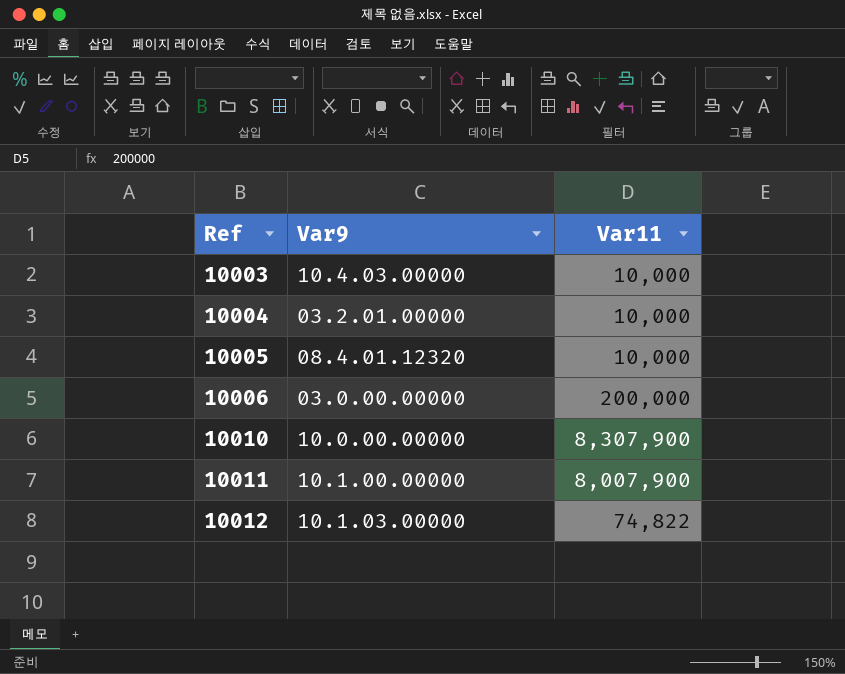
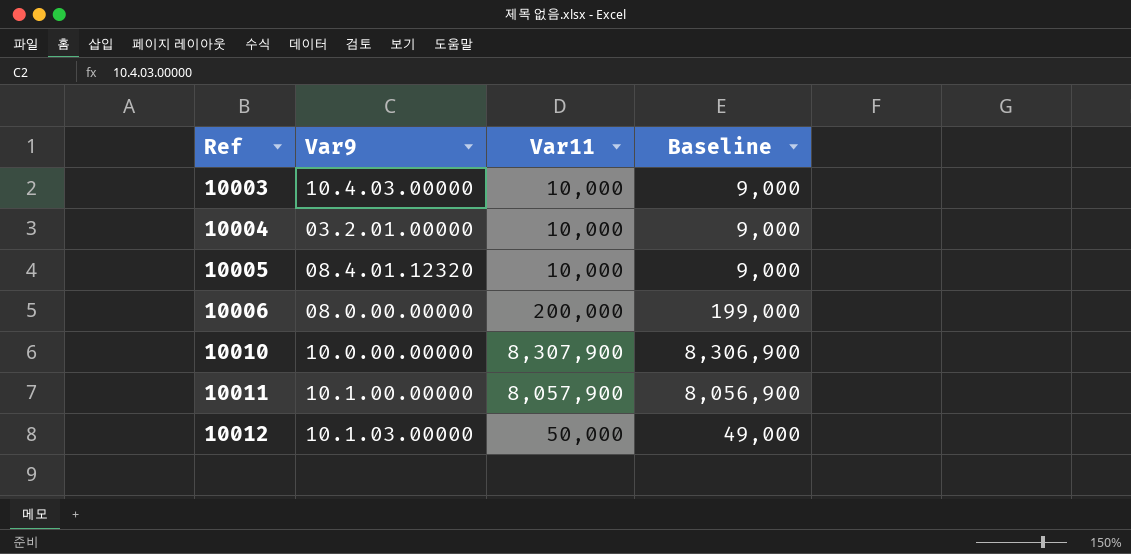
column Baseline | formula: none -> [Var11] - 1000
10006 | Var9: 03.0.00.00000 -> 08.0.00.00000
10011 | Var11: 8,007,900 -> 8,057,900
10012 | Var11: 74,822 -> 50,000

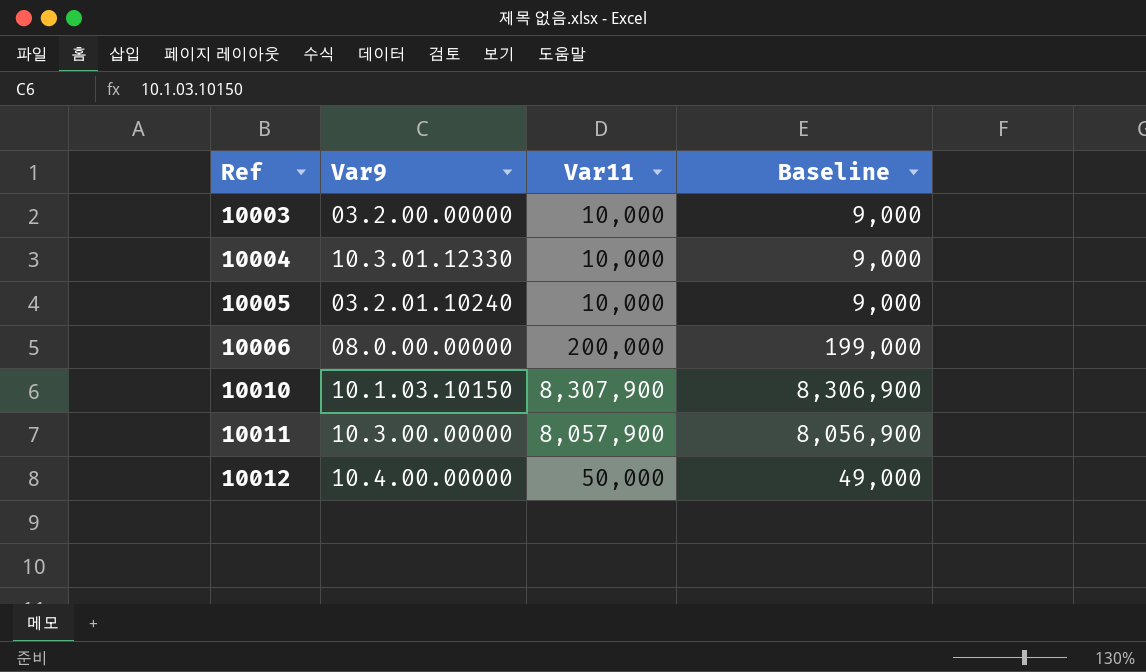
10003 | Var9: 10.4.03.00000 -> 03.2.00.00000
10004 | Var9: 03.2.01.00000 -> 10.3.01.12330
10005 | Var9: 08.4.01.12320 -> 03.2.01.10240
10010 | Var9: 10.0.00.00000 -> 10.1.03.10150
10011 | Var9: 10.1.00.00000 -> 10.3.00.00000
10012 | Var9: 10.1.03.00000 -> 10.4.00.00000

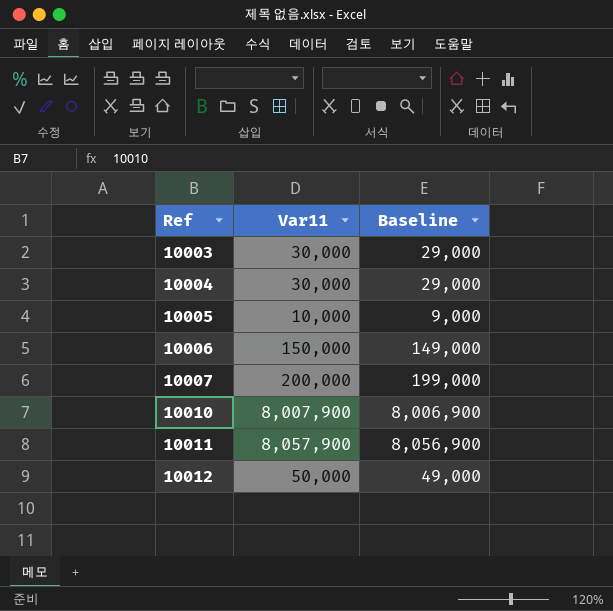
column Var9 | position: 2 -> none
10003 | Var11: 10,000 -> 30,000
10003 | Baseline: 9,000 -> 29,000
10004 | Var11: 10,000 -> 30,000
10004 | Baseline: 9,000 -> 29,000
10006 | Var11: 200,000 -> 150,000
10006 | Baseline: 199,000 -> 149,000
row 10007: none -> 200,000 | 199,000
10010 | Var11: 8,307,900 -> 8,007,900
10010 | Baseline: 8,306,900 -> 8,006,900

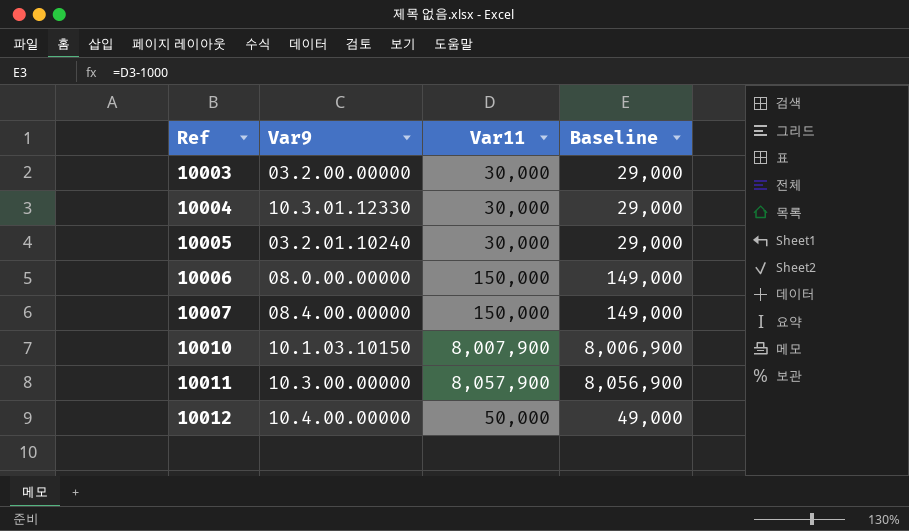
column Var9 | position: none -> 2
10005 | Var11: 10,000 -> 30,000
10005 | Baseline: 9,000 -> 29,000
10007 | Var11: 200,000 -> 150,000
10007 | Baseline: 199,000 -> 149,000

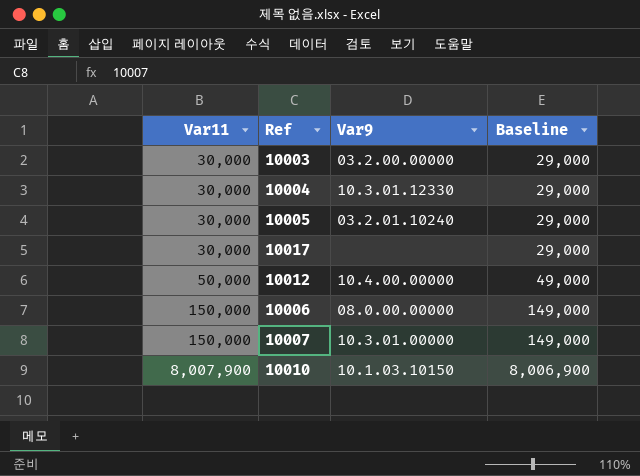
row order: Ref ascending -> Var11 ascending
column Var11 | position: 3 -> 1
row 10011: 10.3.00.00000 | 8,057,900 | 8,056,900 -> none
row 10017: none -> 30,000 | none | 29,000
10007 | Var9: 08.4.00.00000 -> 10.3.01.00000

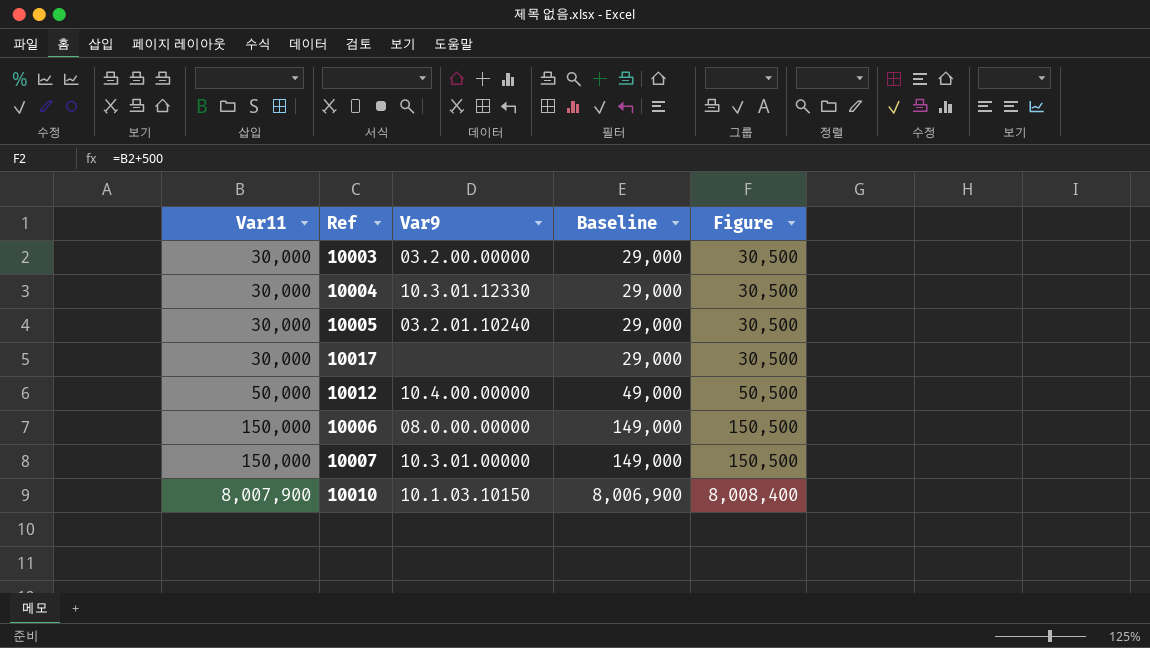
column Figure | formula: none -> [Var11] + 500

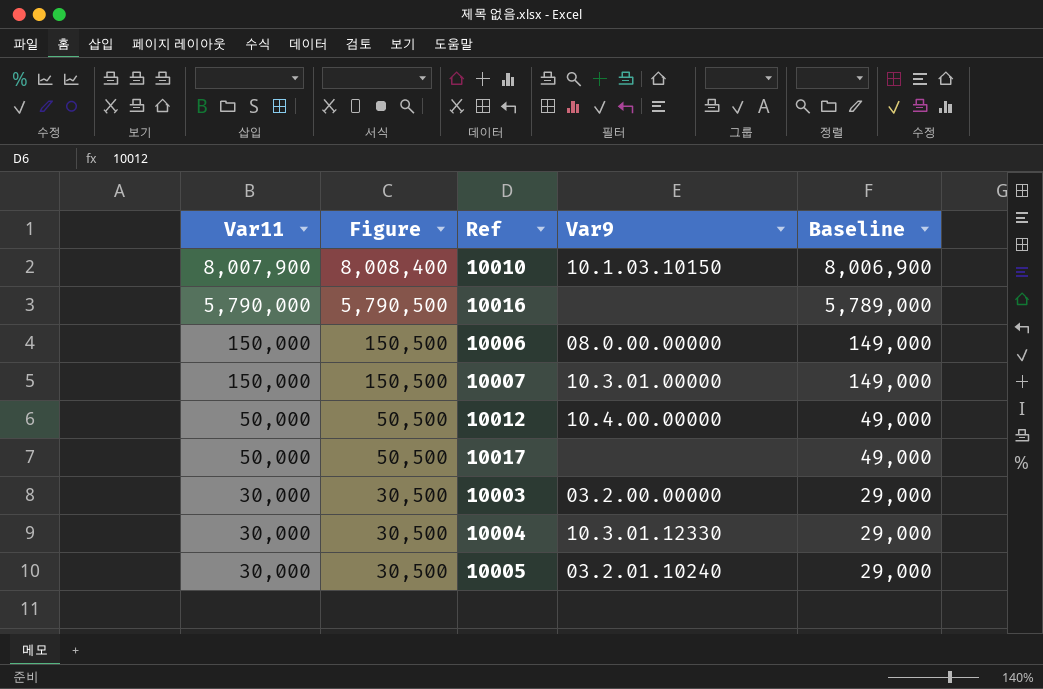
row order: Var11 ascending -> Var11 descending
column Figure | position: 5 -> 2
row 10016: none -> 5,790,000 | 5,790,500 | none | 5,789,000
10017 | Var11: 30,000 -> 50,000
10017 | Figure: 30,500 -> 50,500
10017 | Baseline: 29,000 -> 49,000

